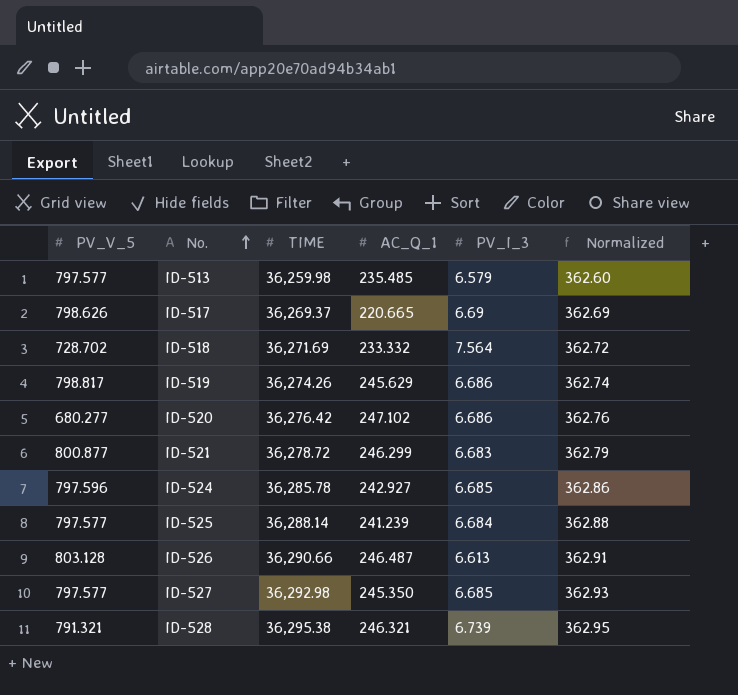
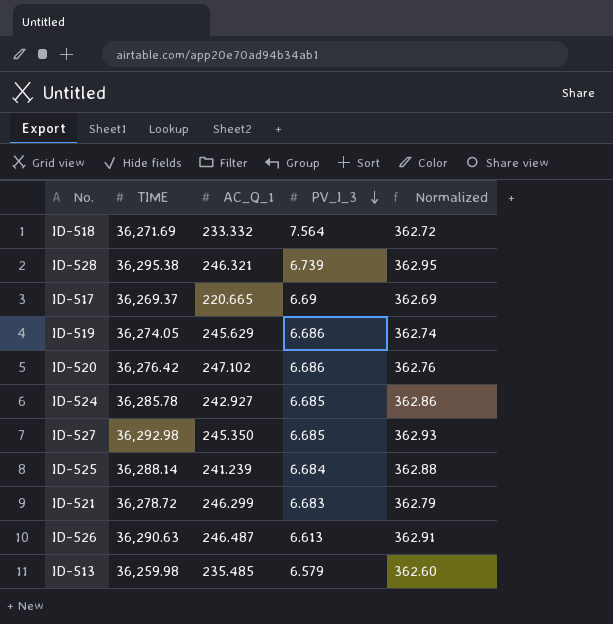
row order: No. ascending -> PV_I_3 descending
column PV_V_5 | position: 1 -> none
ID-519 | TIME: 36,274.26 -> 36,274.05
ID-526 | TIME: 36,290.66 -> 36,290.63

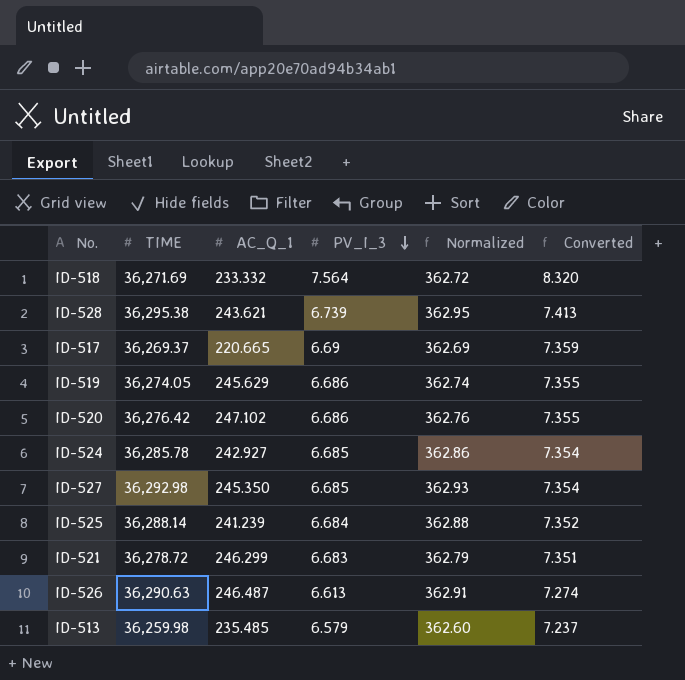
column Converted | formula: none -> [PV_I_3] * 1.1
ID-528 | AC_Q_1: 246.321 -> 243.621

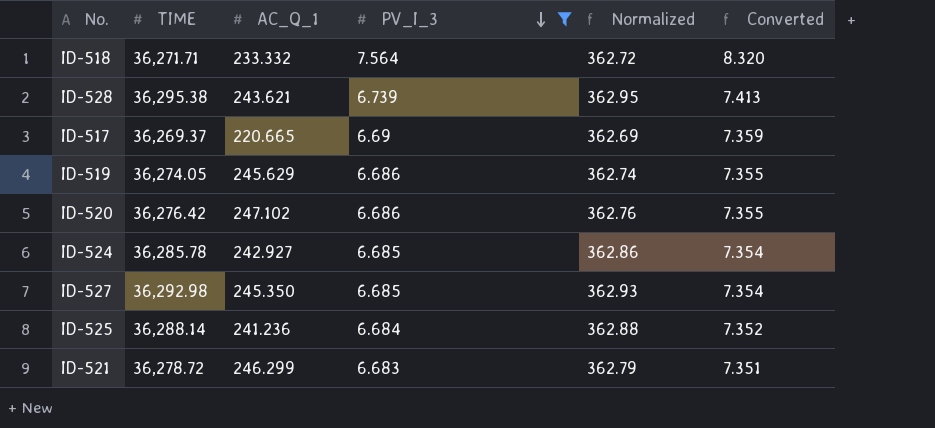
filter: none -> PV_I_3 >= 6.683
ID-518 | TIME: 36,271.69 -> 36,271.71
ID-525 | AC_Q_1: 241.239 -> 241.236

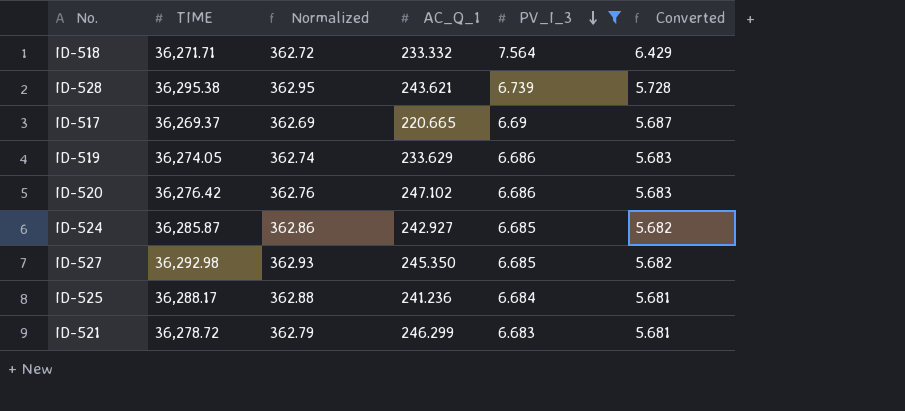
column Normalized | position: 5 -> 3
column Converted | formula: [PV_I_3] * 1.1 -> [PV_I_3] * 0.85
ID-519 | AC_Q_1: 245.629 -> 233.629
ID-524 | TIME: 36,285.78 -> 36,285.87
ID-525 | TIME: 36,288.14 -> 36,288.17

